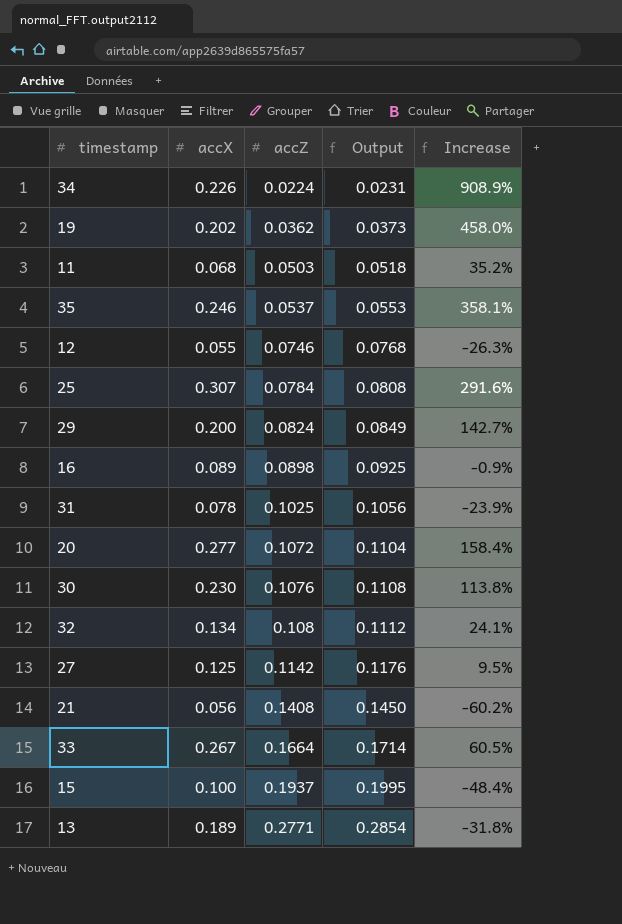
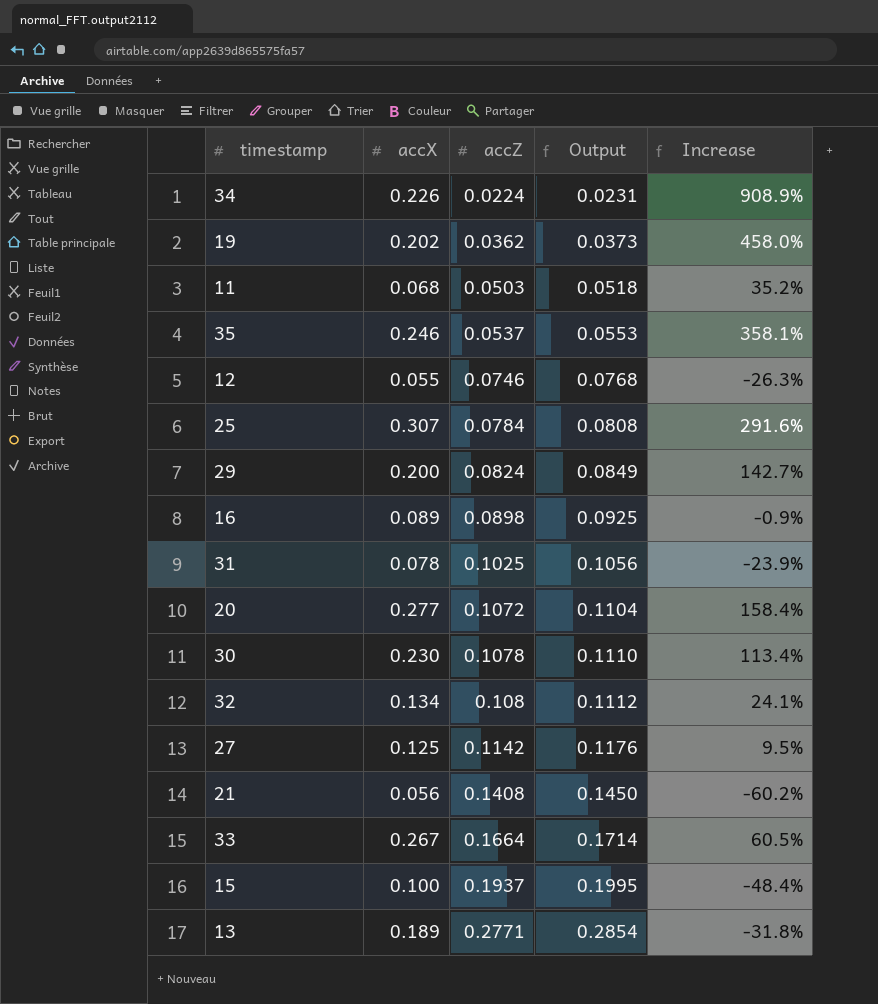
30 | accZ: 0.1076 -> 0.1078
30 | Output: 0.1108 -> 0.1110
30 | Increase: 113.8% -> 113.4%

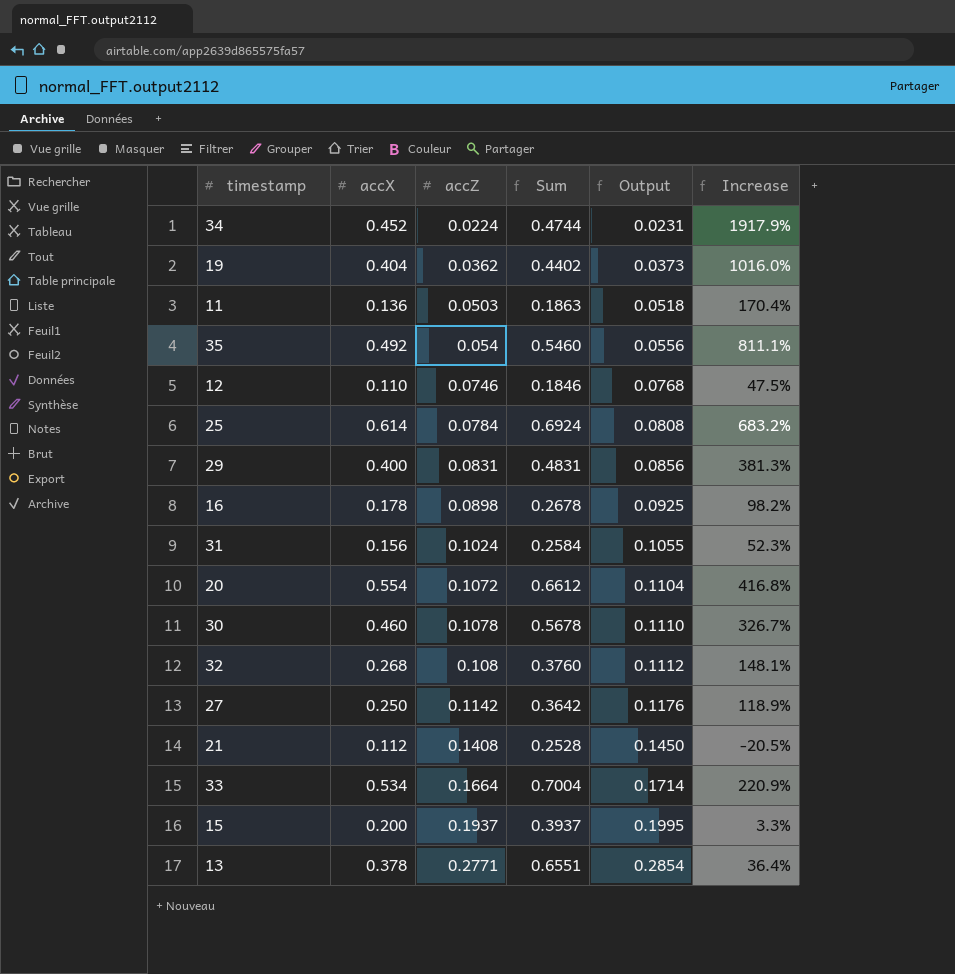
column Sum | formula: none -> [accX] + [accZ]
34 | accX: 0.226 -> 0.452
34 | Increase: 908.9% -> 1917.9%
19 | accX: 0.202 -> 0.404
19 | Increase: 458.0% -> 1016.0%
11 | accX: 0.068 -> 0.136
11 | Increase: 35.2% -> 170.4%
35 | accX: 0.246 -> 0.492
35 | accZ: 0.0537 -> 0.054
35 | Output: 0.0553 -> 0.0556
35 | Increase: 358.1% -> 811.1%
12 | accX: 0.055 -> 0.110
12 | Increase: -26.3% -> 47.5%
25 | accX: 0.307 -> 0.614
25 | Increase: 291.6% -> 683.2%
29 | accX: 0.200 -> 0.400
29 | accZ: 0.0824 -> 0.0831
29 | Output: 0.0849 -> 0.0856
29 | Increase: 142.7% -> 381.3%
16 | accX: 0.089 -> 0.178
16 | Increase: -0.9% -> 98.2%
31 | accX: 0.078 -> 0.156
31 | accZ: 0.1025 -> 0.1024
31 | Output: 0.1056 -> 0.1055
31 | Increase: -23.9% -> 52.3%
20 | accX: 0.277 -> 0.554
20 | Increase: 158.4% -> 416.8%
30 | accX: 0.230 -> 0.460
30 | Increase: 113.4% -> 326.7%
32 | accX: 0.134 -> 0.268
32 | Increase: 24.1% -> 148.1%
27 | accX: 0.125 -> 0.250
27 | Increase: 9.5% -> 118.9%
21 | accX: 0.056 -> 0.112
21 | Increase: -60.2% -> -20.5%
33 | accX: 0.267 -> 0.534
33 | Increase: 60.5% -> 220.9%
15 | accX: 0.100 -> 0.200
15 | Increase: -48.4% -> 3.3%
13 | accX: 0.189 -> 0.378
13 | Increase: -31.8% -> 36.4%

